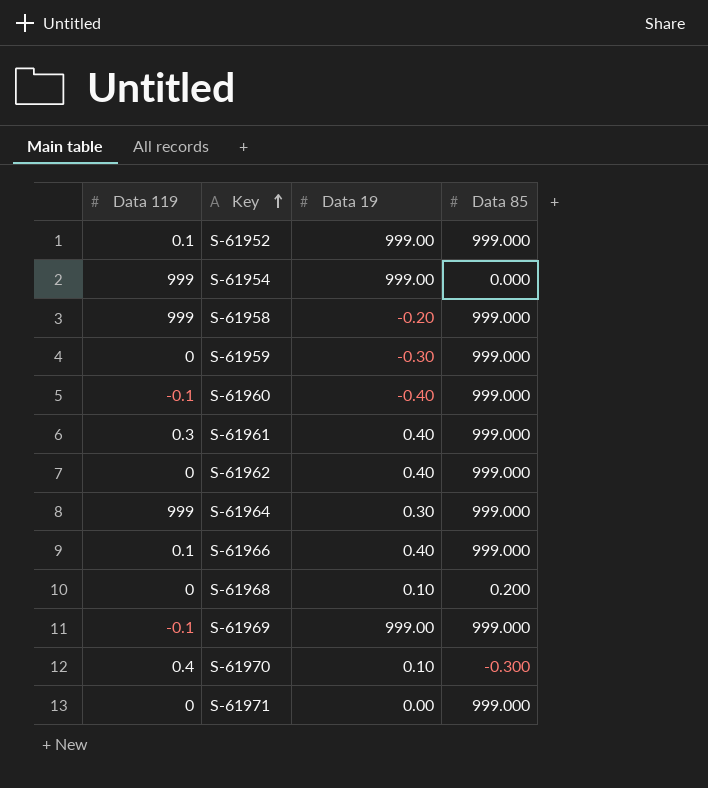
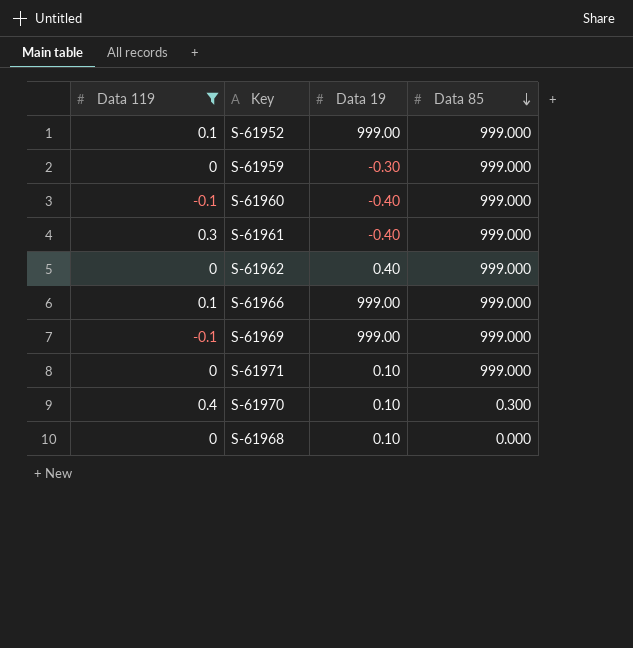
filter: none -> Data 119 != 999
row order: Key ascending -> Data 85 descending
S-61961 | Data 19: 0.40 -> -0.40
S-61966 | Data 19: 0.40 -> 999.00
S-61971 | Data 19: 0.00 -> 0.10
S-61970 | Data 85: -0.300 -> 0.300
S-61968 | Data 85: 0.200 -> 0.000

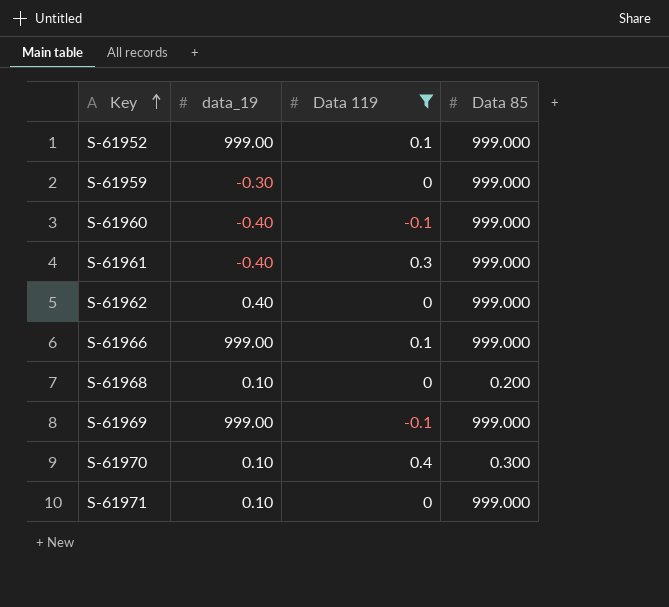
row order: Data 85 descending -> Key ascending
column name: Data 19 -> data_19
column Data 119 | position: 1 -> 3
S-61968 | Data 85: 0.000 -> 0.200

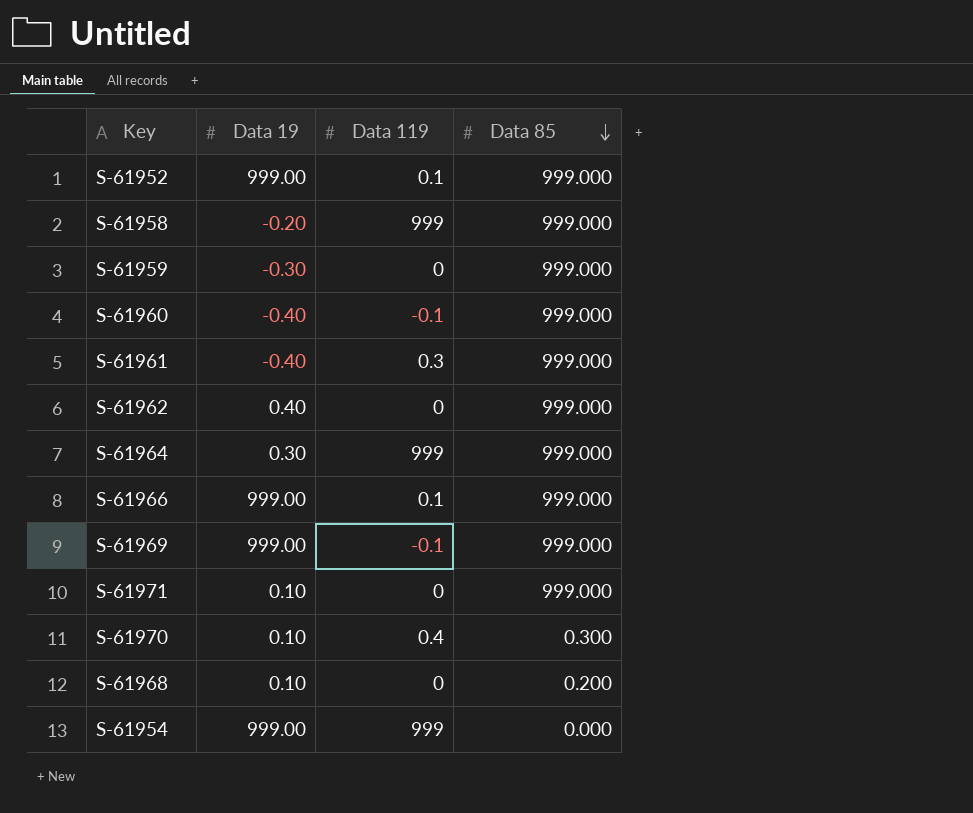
filter: Data 119 != 999 -> none
row order: Key ascending -> Data 85 descending
column name: data_19 -> Data 19

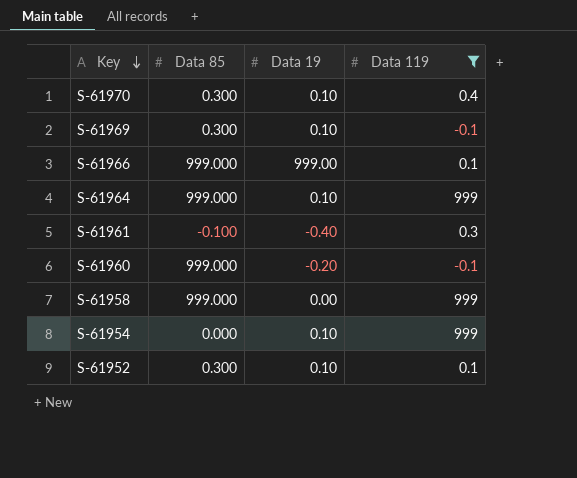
filter: none -> Data 119 != 0
row order: Data 85 descending -> Key descending
column Data 85 | position: 4 -> 2
S-61969 | Data 85: 999.000 -> 0.300
S-61969 | Data 19: 999.00 -> 0.10
S-61964 | Data 19: 0.30 -> 0.10
S-61961 | Data 85: 999.000 -> -0.100
S-61960 | Data 19: -0.40 -> -0.20
S-61958 | Data 19: -0.20 -> 0.00
S-61954 | Data 19: 999.00 -> 0.10
S-61952 | Data 85: 999.000 -> 0.300
S-61952 | Data 19: 999.00 -> 0.10

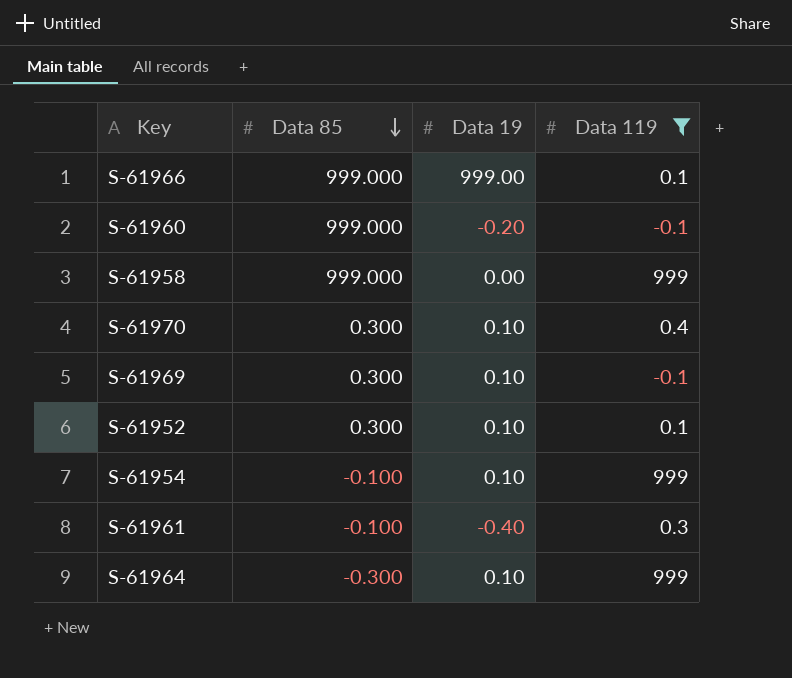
row order: Key descending -> Data 85 descending
S-61954 | Data 85: 0.000 -> -0.100
S-61964 | Data 85: 999.000 -> -0.300

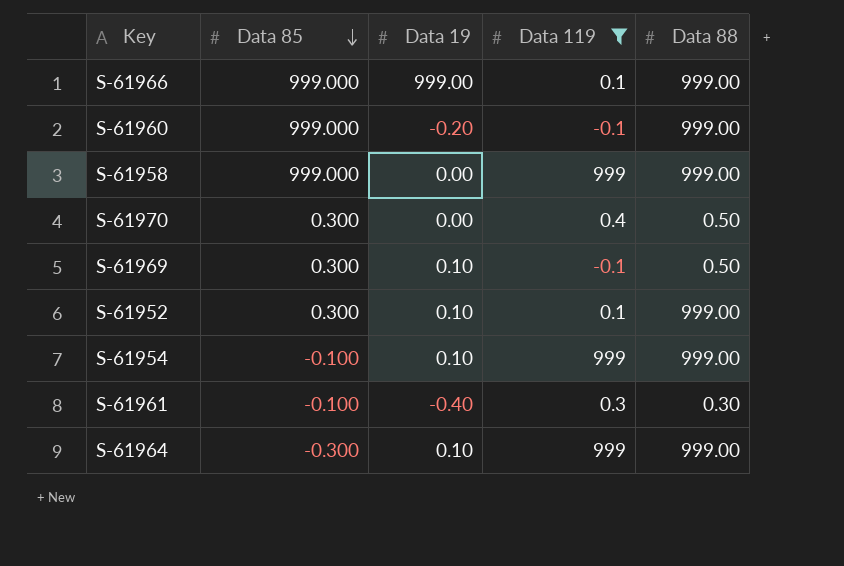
column Data 88 | position: none -> 5
S-61970 | Data 19: 0.10 -> 0.00

